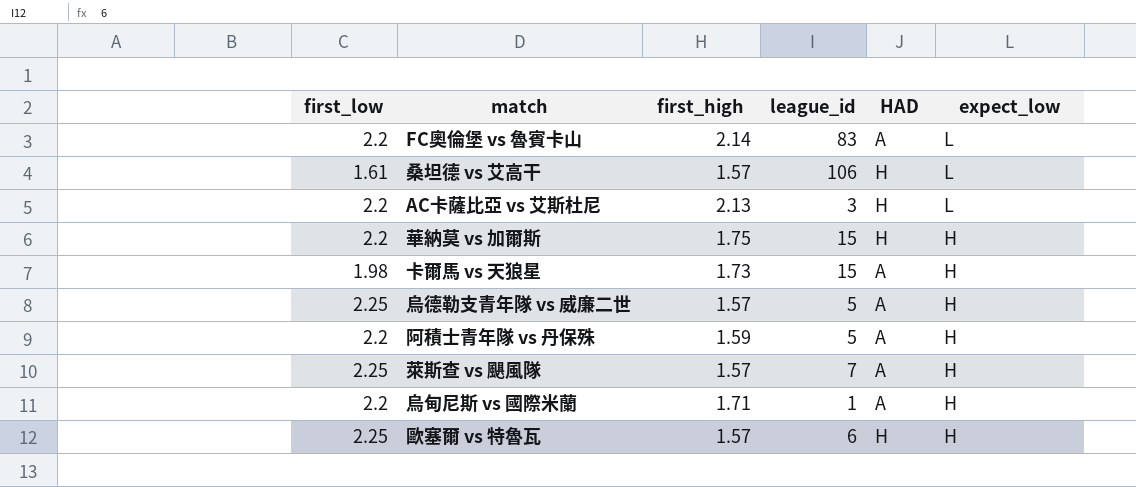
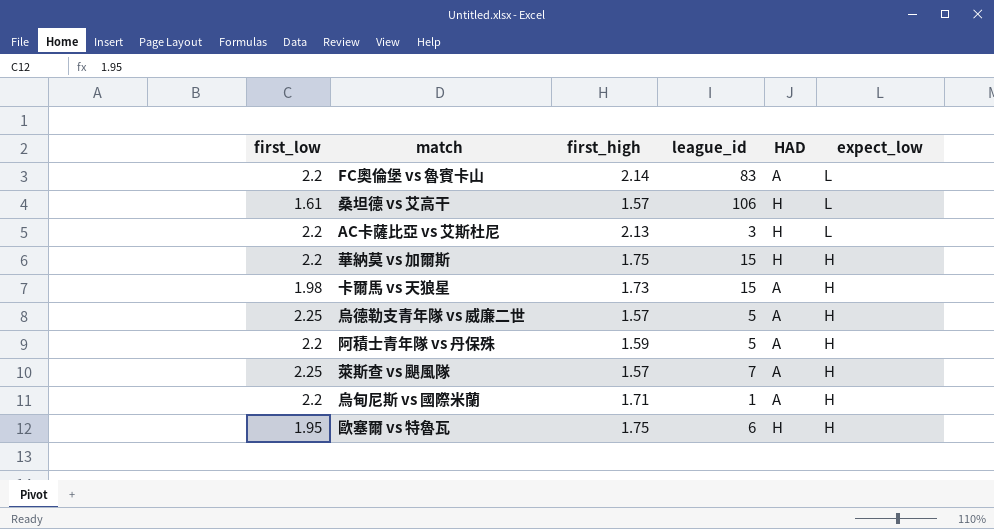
歐塞爾 vs 特魯瓦 | first_low: 2.25 -> 1.95
歐塞爾 vs 特魯瓦 | first_high: 1.57 -> 1.75

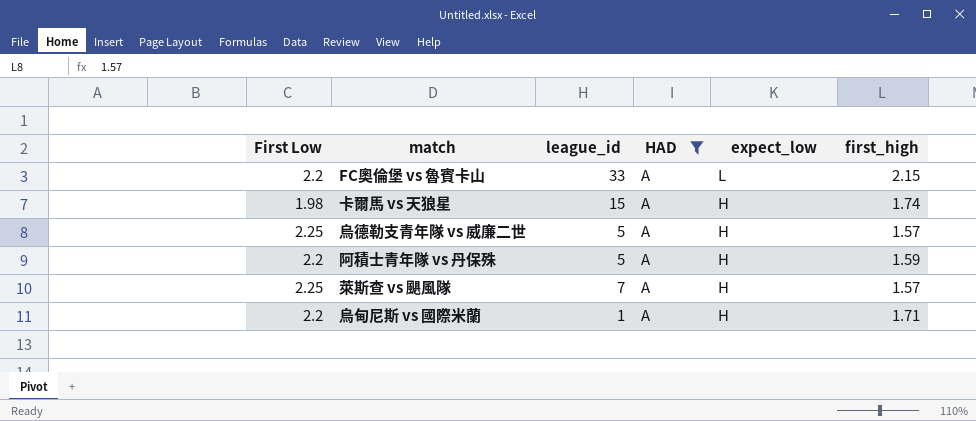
filter: none -> HAD = A
column name: first_low -> First Low
column first_high | position: 3 -> 6
FC奧倫堡 vs 魯賓卡山 | league_id: 83 -> 33
FC奧倫堡 vs 魯賓卡山 | first_high: 2.14 -> 2.15
卡爾馬 vs 天狼星 | first_high: 1.73 -> 1.74

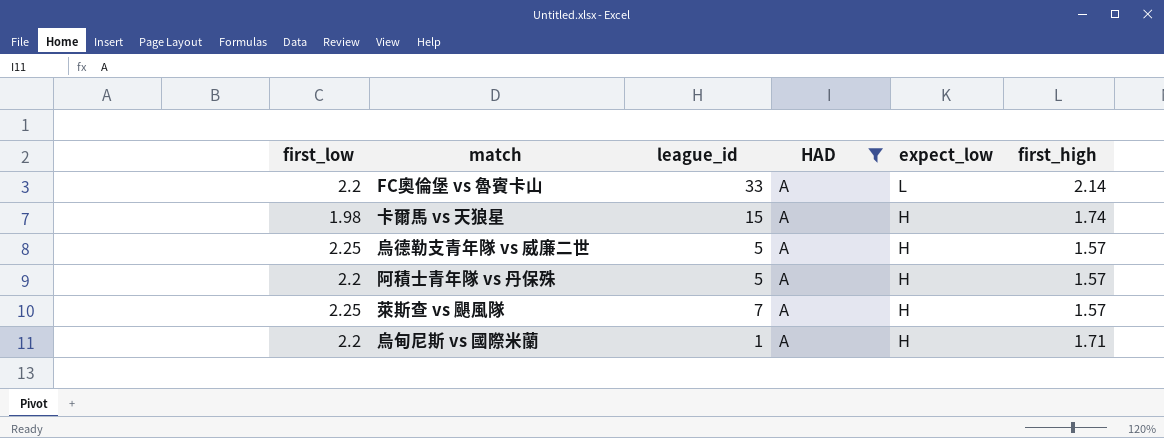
column name: First Low -> first_low
FC奧倫堡 vs 魯賓卡山 | first_high: 2.15 -> 2.14
阿積士青年隊 vs 丹保殊 | first_high: 1.59 -> 1.57

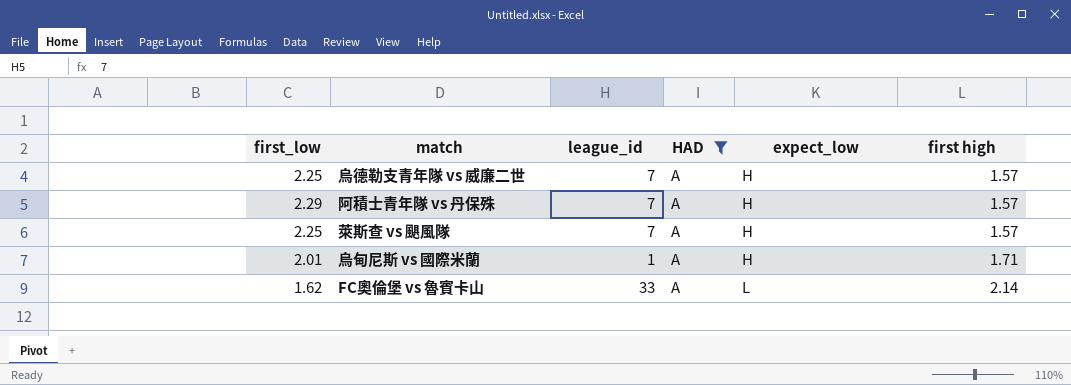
row order: expect_low descending -> expect_low ascending
column name: first_high -> first high
row 卡爾馬 vs 天狼星: 1.98 | 15 | A | H | 1.74 -> none
烏德勒支青年隊 vs 威廉二世 | league_id: 5 -> 7
阿積士青年隊 vs 丹保殊 | first_low: 2.2 -> 2.29
阿積士青年隊 vs 丹保殊 | league_id: 5 -> 7
烏甸尼斯 vs 國際米蘭 | first_low: 2.2 -> 2.01
FC奧倫堡 vs 魯賓卡山 | first_low: 2.2 -> 1.62

